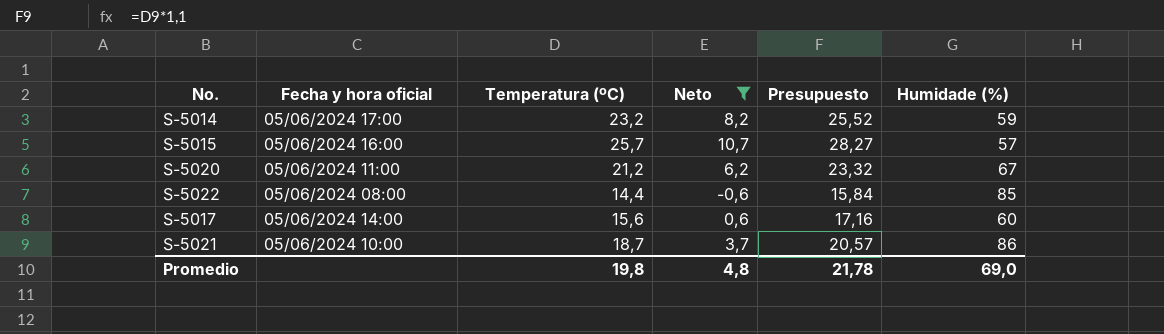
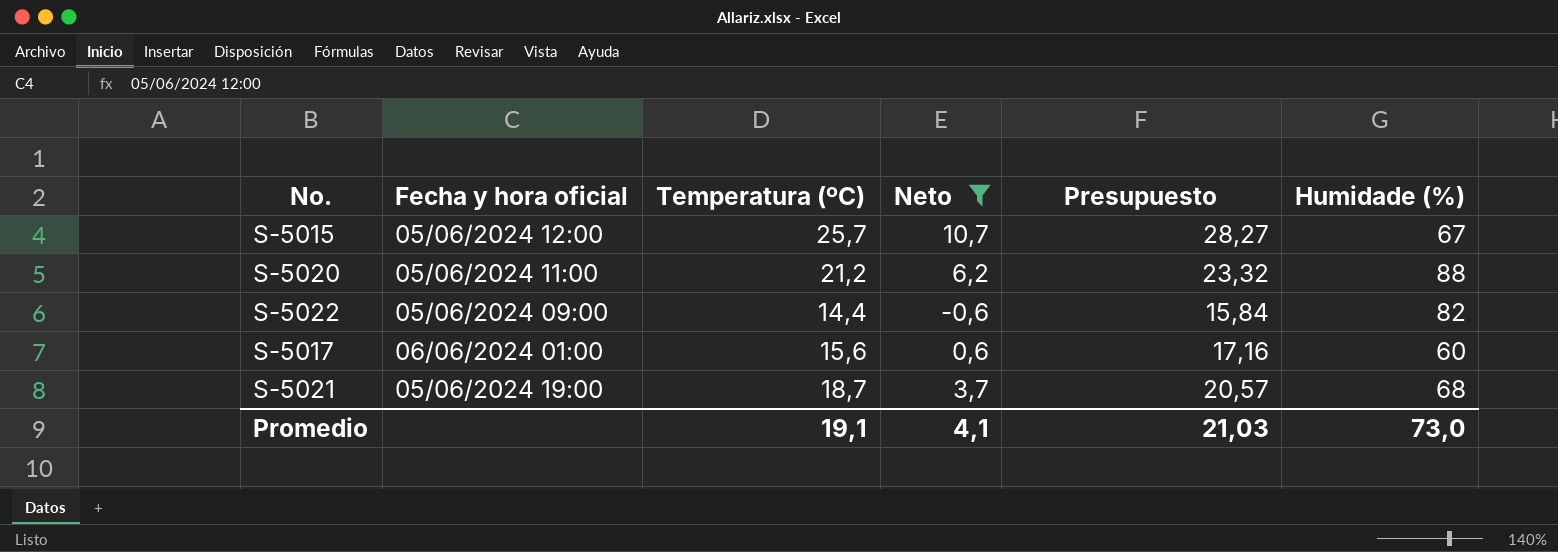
row S-5014: 05/06/2024 17:00 | 23,2 | 8,2 | 25,52 | 59 -> none
S-5015 | Fecha y hora oficial: 05/06/2024 16:00 -> 05/06/2024 12:00
S-5015 | Humidade (%): 57 -> 67
S-5020 | Humidade (%): 67 -> 88
S-5022 | Fecha y hora oficial: 05/06/2024 08:00 -> 05/06/2024 09:00
S-5022 | Humidade (%): 85 -> 82
S-5017 | Fecha y hora oficial: 05/06/2024 14:00 -> 06/06/2024 01:00
S-5021 | Fecha y hora oficial: 05/06/2024 10:00 -> 05/06/2024 19:00
S-5021 | Humidade (%): 86 -> 68
Promedio | Temperatura (ºC): 19,8 -> 19,1
Promedio | Neto: 4,8 -> 4,1
Promedio | Presupuesto: 21,78 -> 21,03
Promedio | Humidade (%): 69,0 -> 73,0

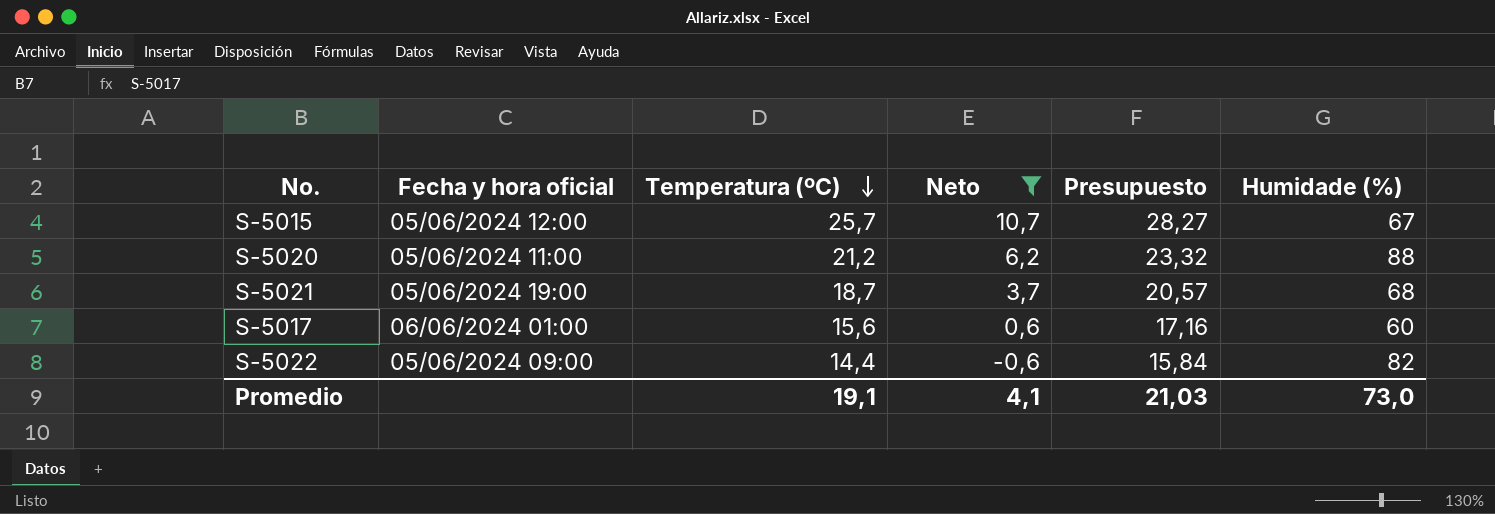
row order: none -> Temperatura (ºC) descending

